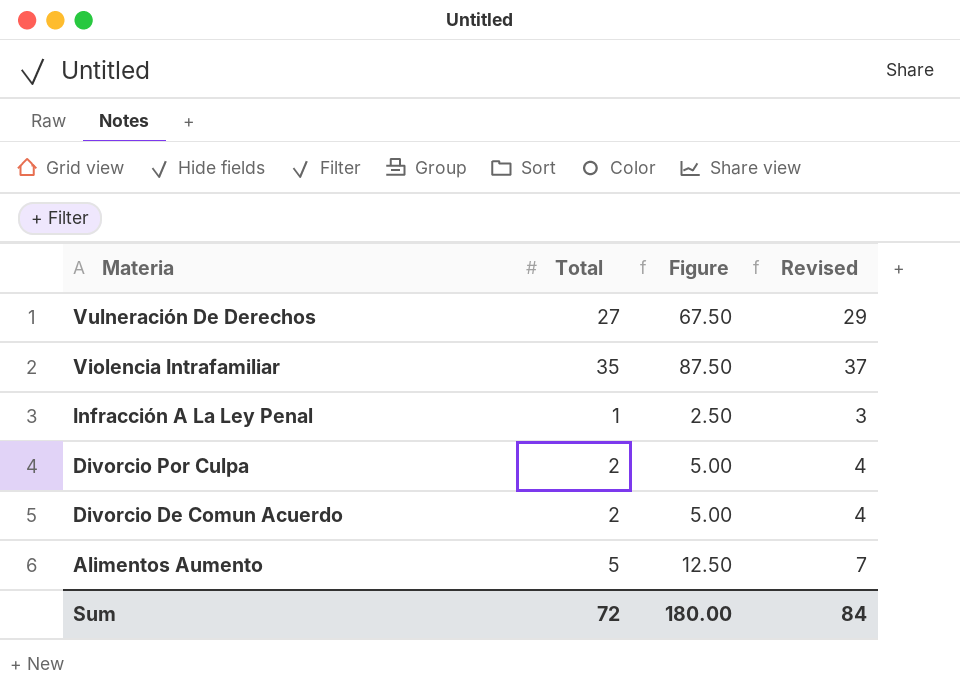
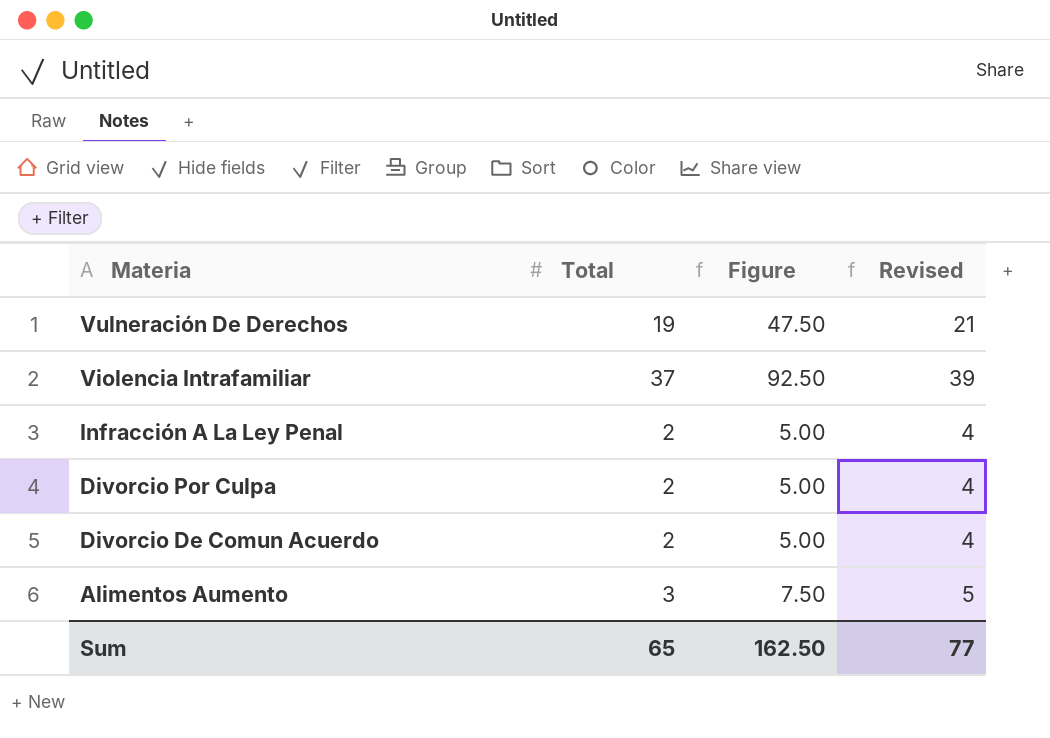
Vulneración De Derechos | Total: 27 -> 19
Vulneración De Derechos | Figure: 67.50 -> 47.50
Vulneración De Derechos | Revised: 29 -> 21
Violencia Intrafamiliar | Total: 35 -> 37
Violencia Intrafamiliar | Figure: 87.50 -> 92.50
Violencia Intrafamiliar | Revised: 37 -> 39
Infracción A La Ley Penal | Total: 1 -> 2
Infracción A La Ley Penal | Figure: 2.50 -> 5.00
Infracción A La Ley Penal | Revised: 3 -> 4
Alimentos Aumento | Total: 5 -> 3
Alimentos Aumento | Figure: 12.50 -> 7.50
Alimentos Aumento | Revised: 7 -> 5
Sum | Total: 72 -> 65
Sum | Figure: 180.00 -> 162.50
Sum | Revised: 84 -> 77

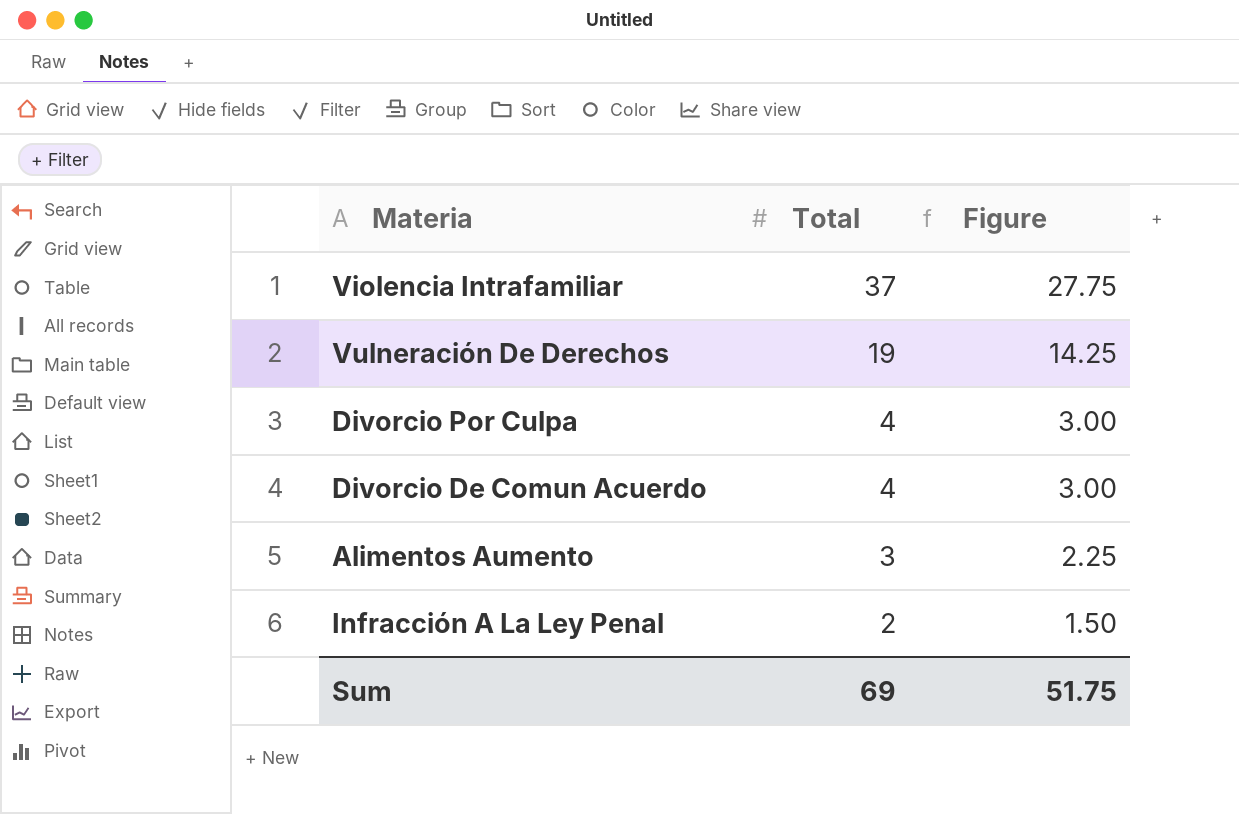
row order: Materia descending -> Total descending
column Revised | formula: [Total] + 2 -> none
column Figure | formula: [Total] * 2.5 -> [Total] * 0.75
Divorcio Por Culpa | Total: 2 -> 4
Divorcio De Comun Acuerdo | Total: 2 -> 4
Sum | Total: 65 -> 69
Sum | Figure: 162.50 -> 51.75

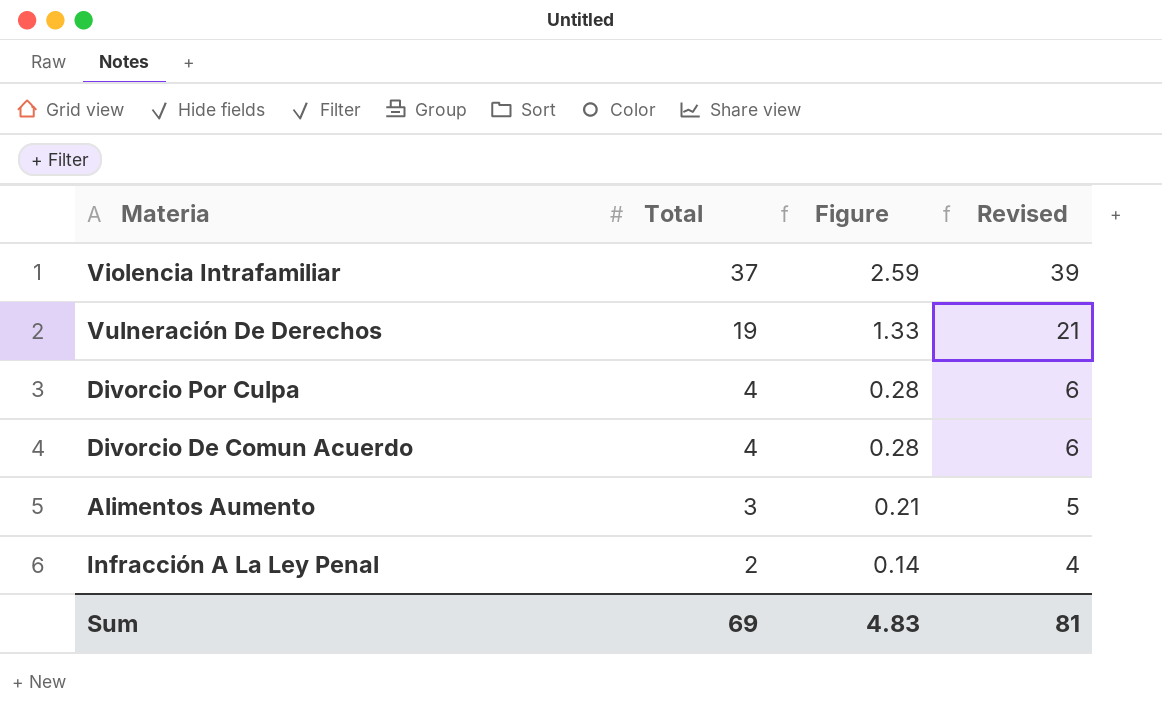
column Figure | formula: [Total] * 0.75 -> [Total] * 0.07
column Revised | formula: none -> [Total] + 2
Sum | Figure: 51.75 -> 4.83

